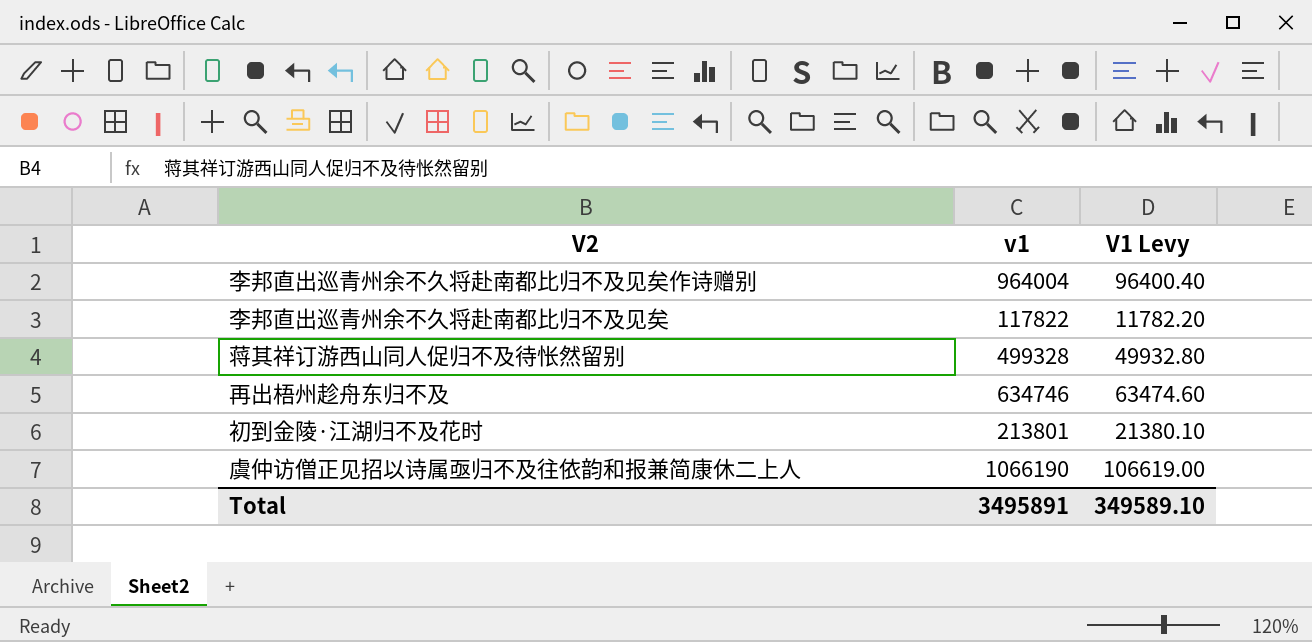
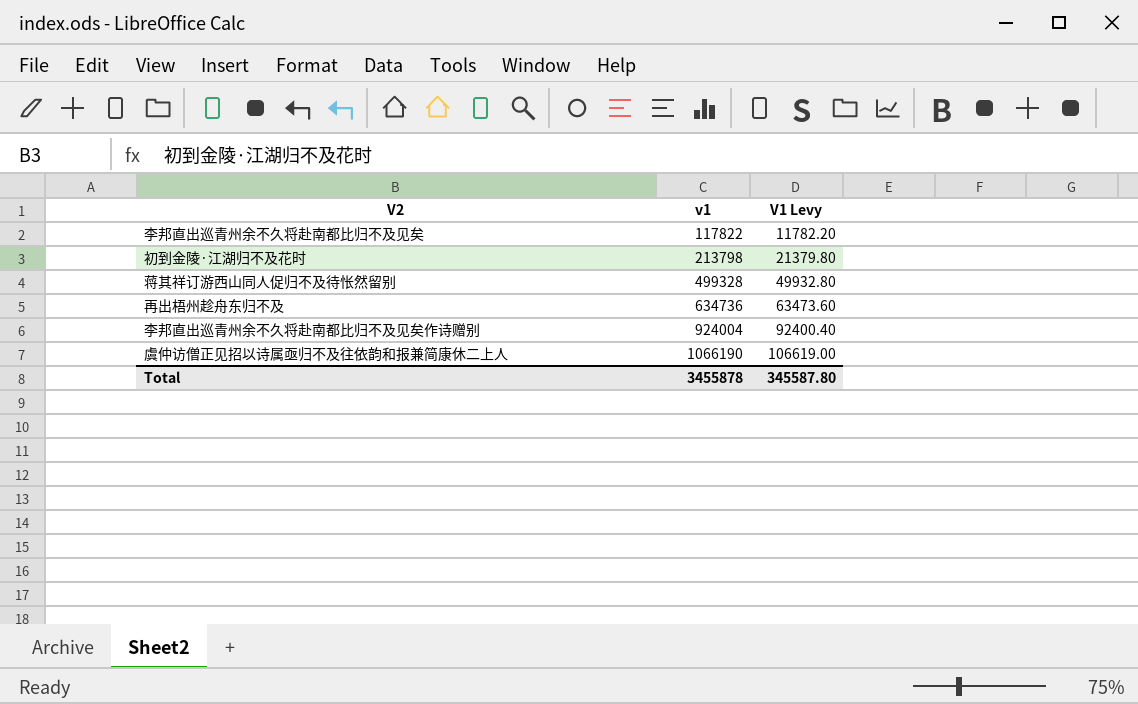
row order: none -> v1 ascending
初到金陵·江湖归不及花时 | v1: 213801 -> 213798
初到金陵·江湖归不及花时 | V1 Levy: 21380.10 -> 21379.80
再出梧州趁舟东归不及 | v1: 634746 -> 634736
再出梧州趁舟东归不及 | V1 Levy: 63474.60 -> 63473.60
李邦直出巡青州余不久将赴南都比归不及见矣作诗赠别 | v1: 964004 -> 924004
李邦直出巡青州余不久将赴南都比归不及见矣作诗赠别 | V1 Levy: 96400.40 -> 92400.40
Total | v1: 3495891 -> 3455878
Total | V1 Levy: 349589.10 -> 345587.80

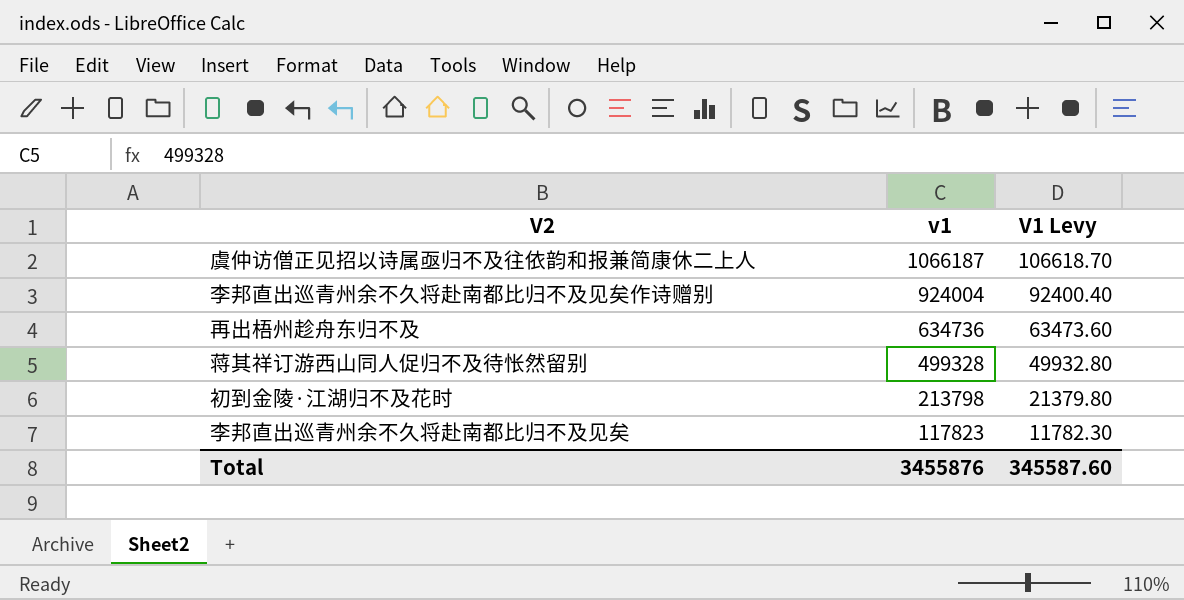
row order: v1 ascending -> v1 descending
虞仲访僧正见招以诗属亟归不及往依韵和报兼简康休二上人 | v1: 1066190 -> 1066187
虞仲访僧正见招以诗属亟归不及往依韵和报兼简康休二上人 | V1 Levy: 106619.00 -> 106618.70
李邦直出巡青州余不久将赴南都比归不及见矣 | v1: 117822 -> 117823
李邦直出巡青州余不久将赴南都比归不及见矣 | V1 Levy: 11782.20 -> 11782.30
Total | v1: 3455878 -> 3455876
Total | V1 Levy: 345587.80 -> 345587.60

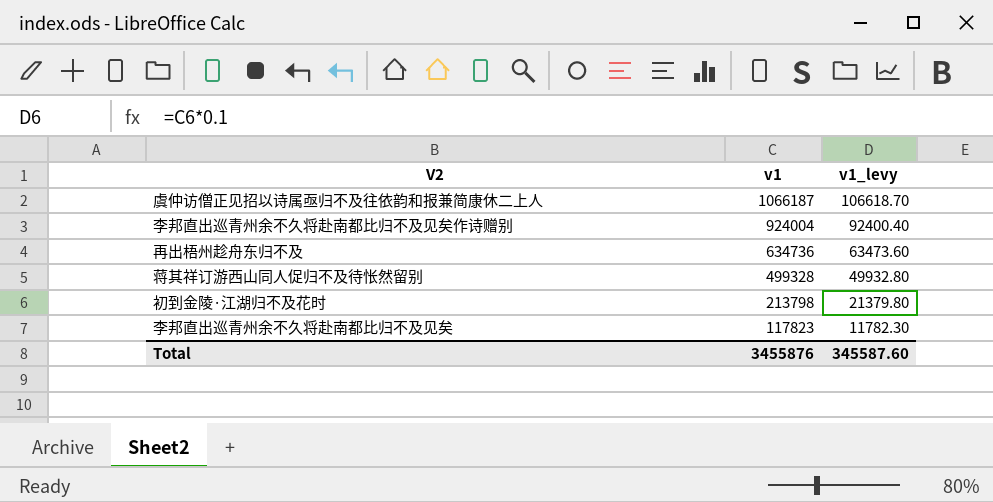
column name: V1 Levy -> v1_levy

